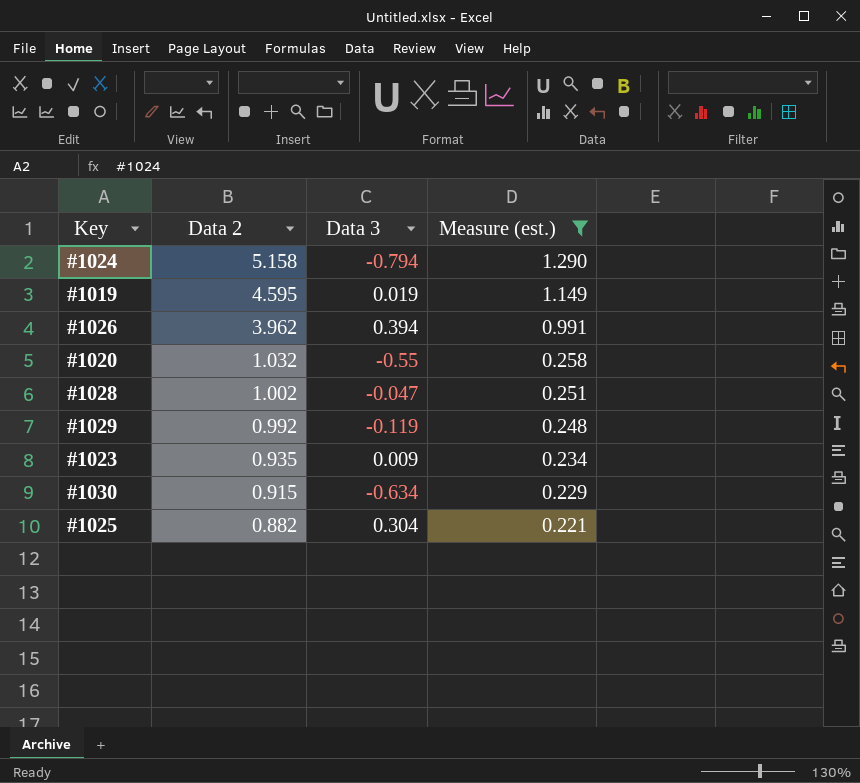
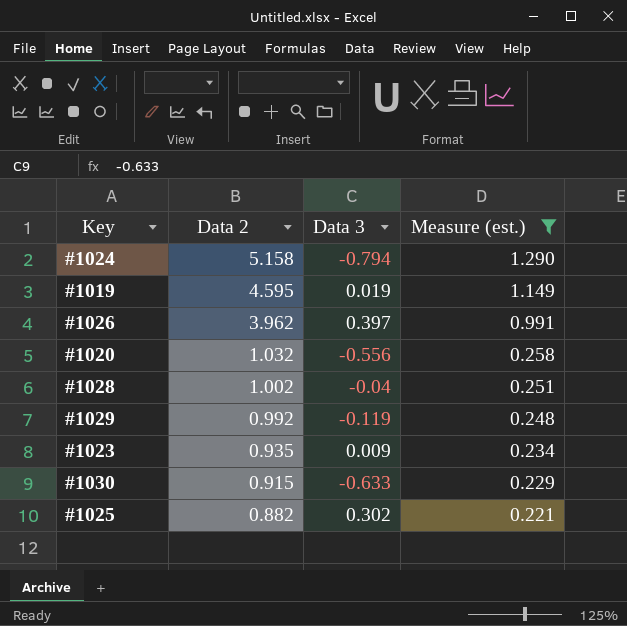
#1026 | Data 3: 0.394 -> 0.397
#1020 | Data 3: -0.55 -> -0.556
#1028 | Data 3: -0.047 -> -0.04
#1030 | Data 3: -0.634 -> -0.633
#1025 | Data 3: 0.304 -> 0.302

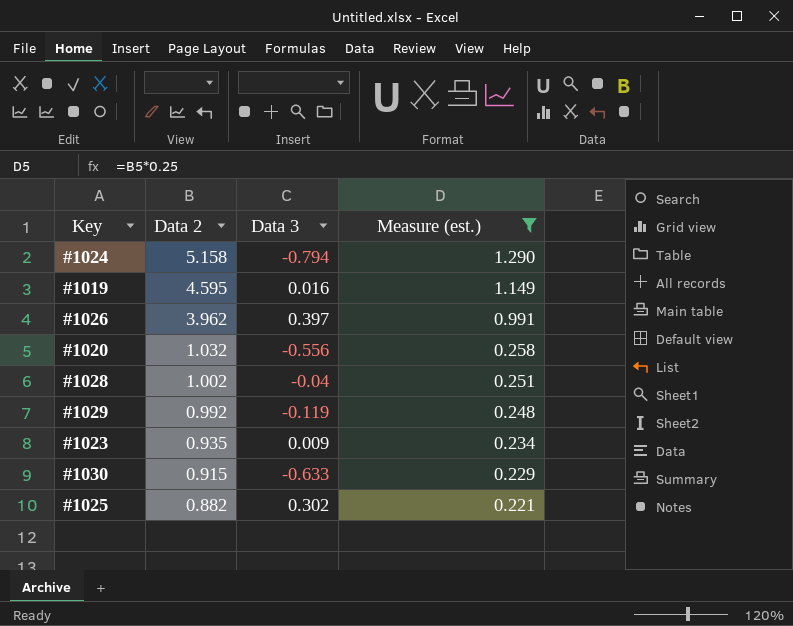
#1019 | Data 3: 0.019 -> 0.016

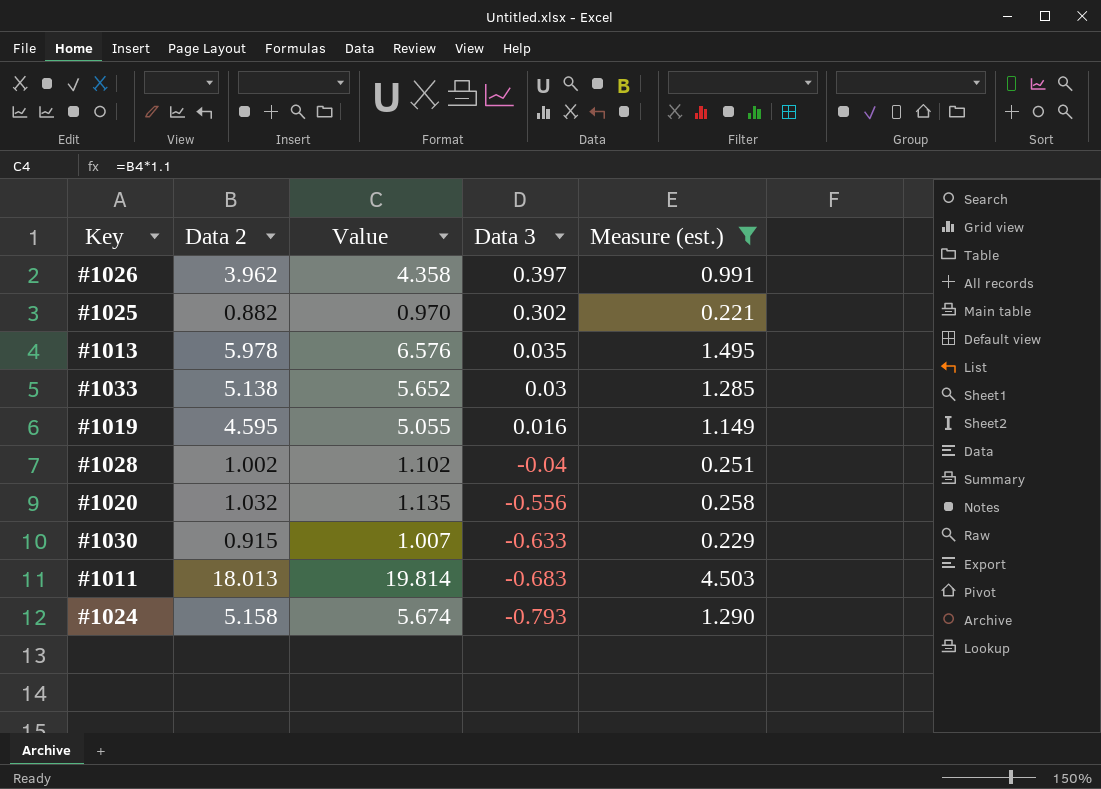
row order: Data 2 descending -> Data 3 descending
column Value | formula: none -> [Data 2] * 1.1
row #1029: 0.992 | -0.119 | 0.248 -> none
row #1023: 0.935 | 0.009 | 0.234 -> none
row #1013: none -> 5.978 | 6.576 | 0.035 | 1.495
row #1033: none -> 5.138 | 5.652 | 0.03 | 1.285
row #1011: none -> 18.013 | 19.814 | -0.683 | 4.503
#1024 | Data 3: -0.794 -> -0.793

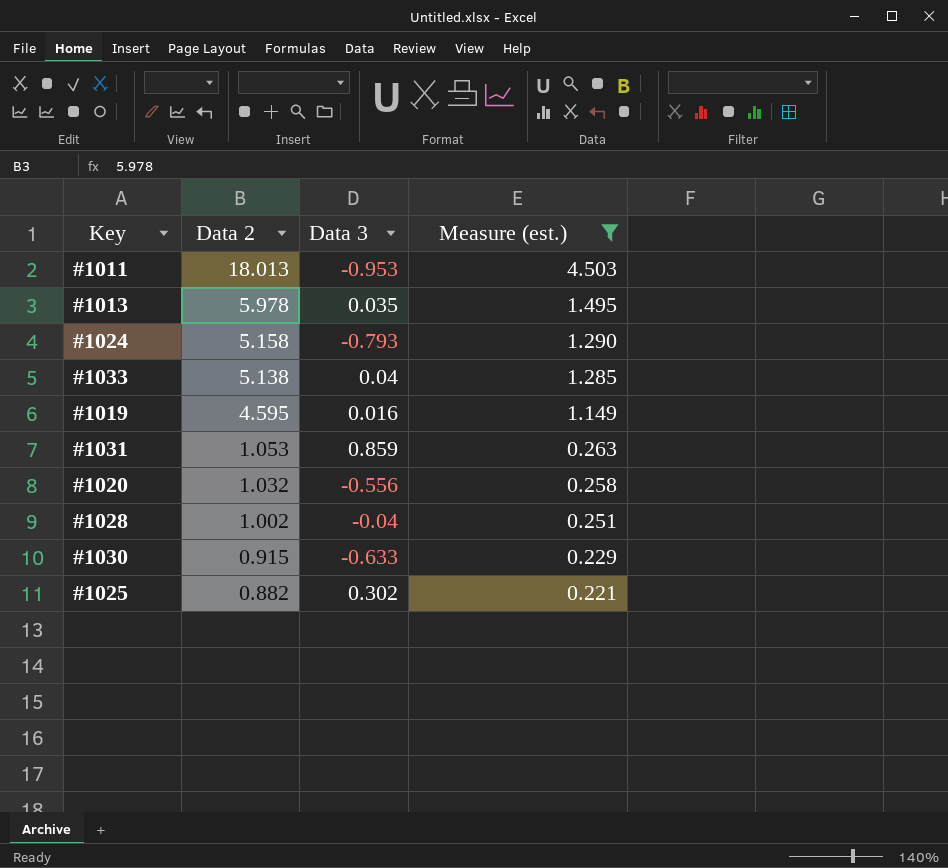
row order: Data 3 descending -> Data 2 descending
column Value | formula: [Data 2] * 1.1 -> none
row #1026: 3.962 | 4.358 | 0.397 | 0.991 -> none
#1011 | Data 3: -0.683 -> -0.953
#1033 | Data 3: 0.03 -> 0.04
row #1031: none -> 1.053 | 0.859 | 0.263

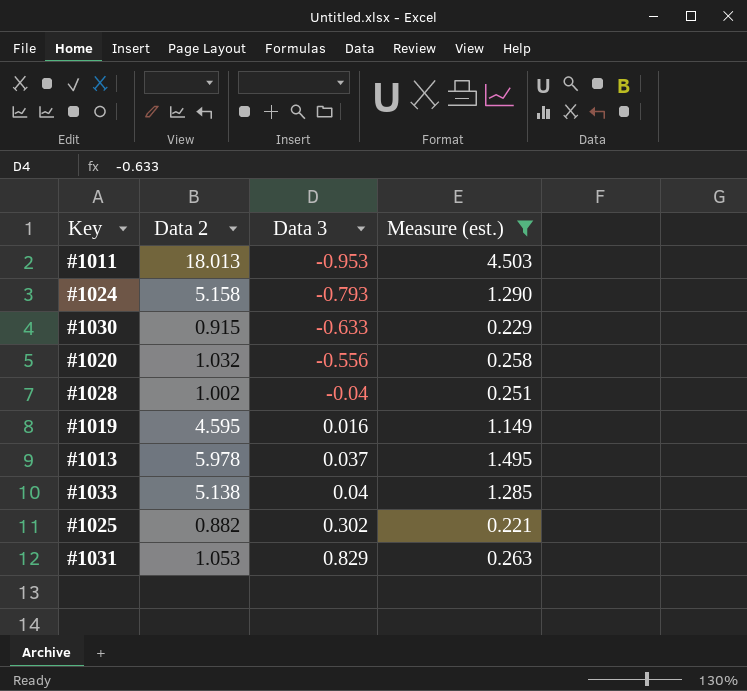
row order: Data 2 descending -> Data 3 ascending
#1013 | Data 3: 0.035 -> 0.037
#1031 | Data 3: 0.859 -> 0.829

